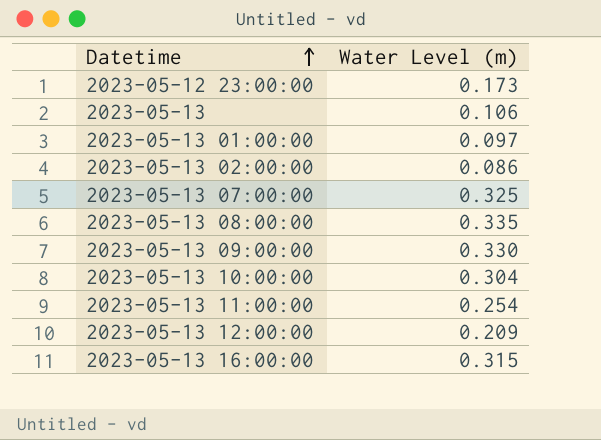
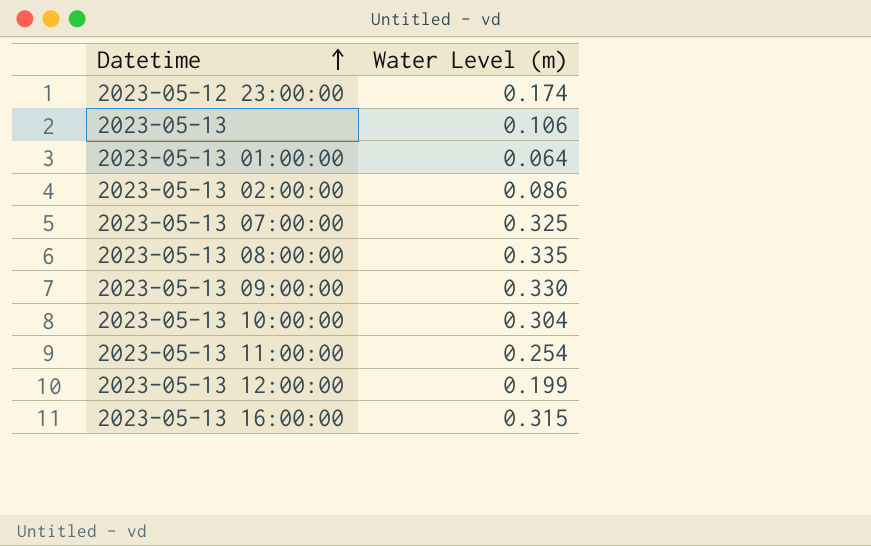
2023-05-12 23:00:00 | Water Level (m): 0.173 -> 0.174
2023-05-13 01:00:00 | Water Level (m): 0.097 -> 0.064
2023-05-13 12:00:00 | Water Level (m): 0.209 -> 0.199

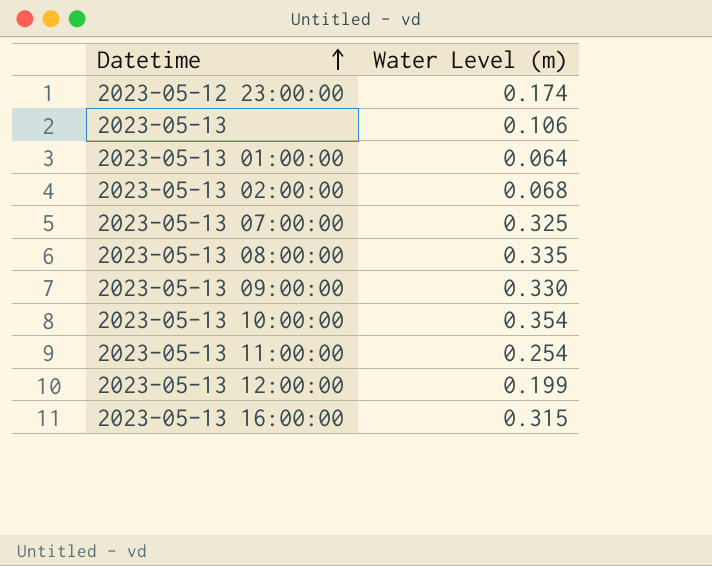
2023-05-13 02:00:00 | Water Level (m): 0.086 -> 0.068
2023-05-13 10:00:00 | Water Level (m): 0.304 -> 0.354

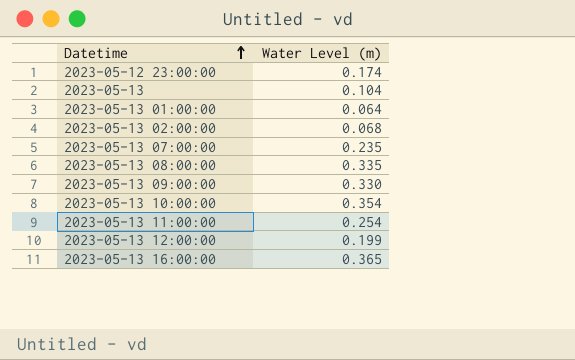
2023-05-13 | Water Level (m): 0.106 -> 0.104
2023-05-13 07:00:00 | Water Level (m): 0.325 -> 0.235
2023-05-13 16:00:00 | Water Level (m): 0.315 -> 0.365

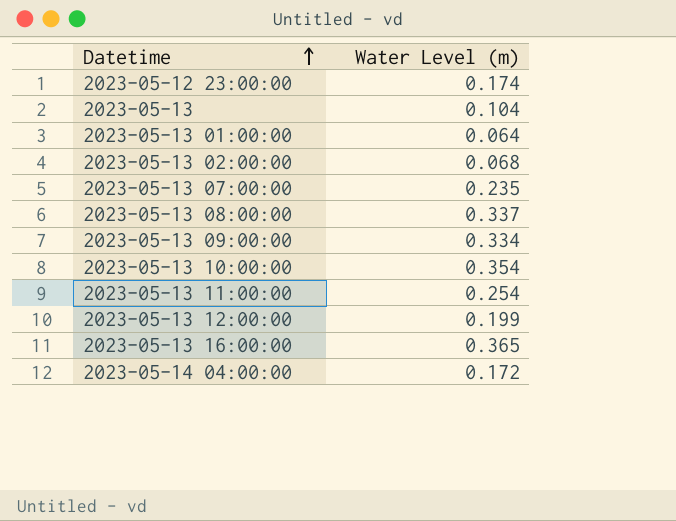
2023-05-13 08:00:00 | Water Level (m): 0.335 -> 0.337
2023-05-13 09:00:00 | Water Level (m): 0.330 -> 0.334
row 2023-05-14 04:00:00: none -> 0.172

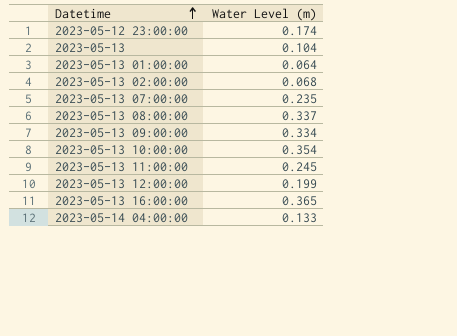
2023-05-13 11:00:00 | Water Level (m): 0.254 -> 0.245
2023-05-14 04:00:00 | Water Level (m): 0.172 -> 0.133

